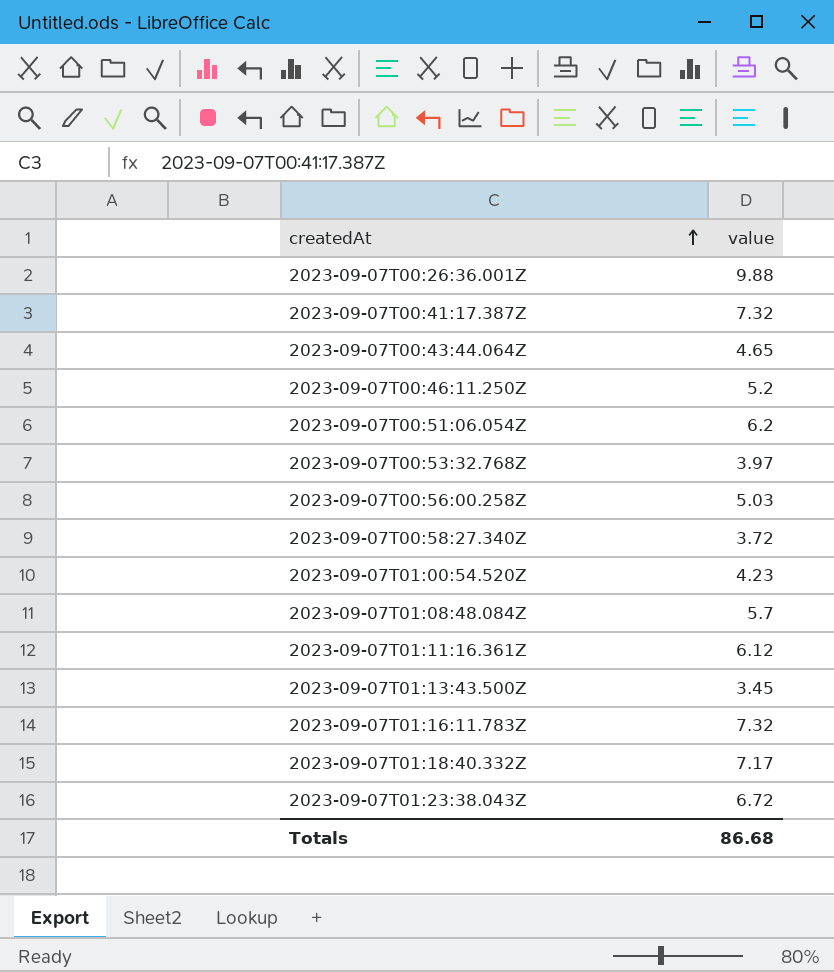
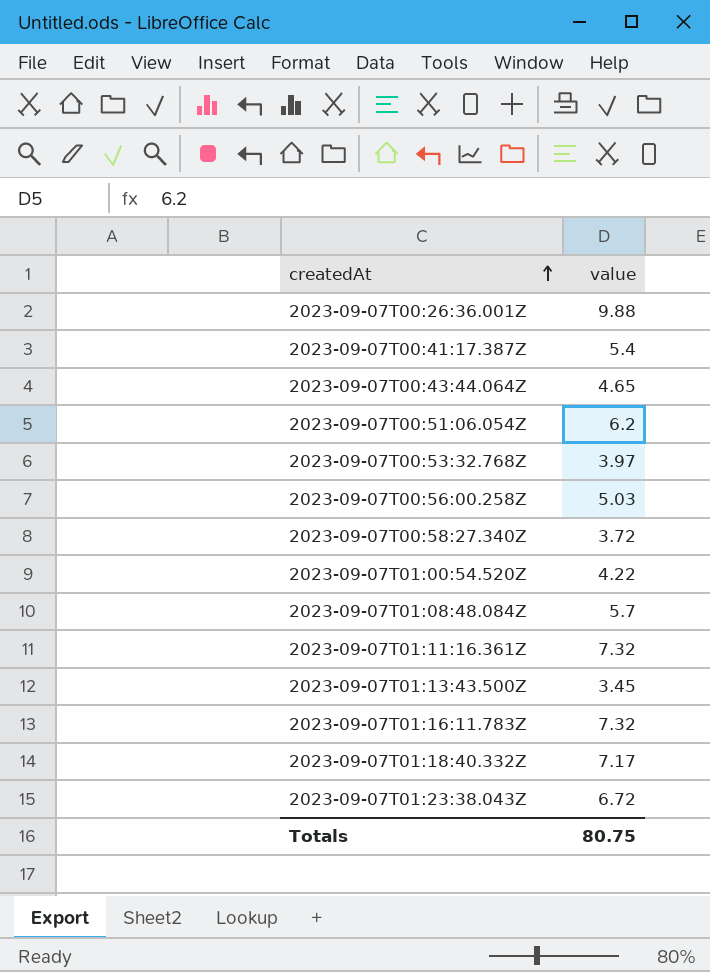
row 2023-09-07T00:46:11.250Z: 5.2 -> none
2023-09-07T00:41:17.387Z | value: 7.32 -> 5.4
2023-09-07T01:00:54.520Z | value: 4.23 -> 4.22
2023-09-07T01:11:16.361Z | value: 6.12 -> 7.32
Totals | value: 86.68 -> 80.75

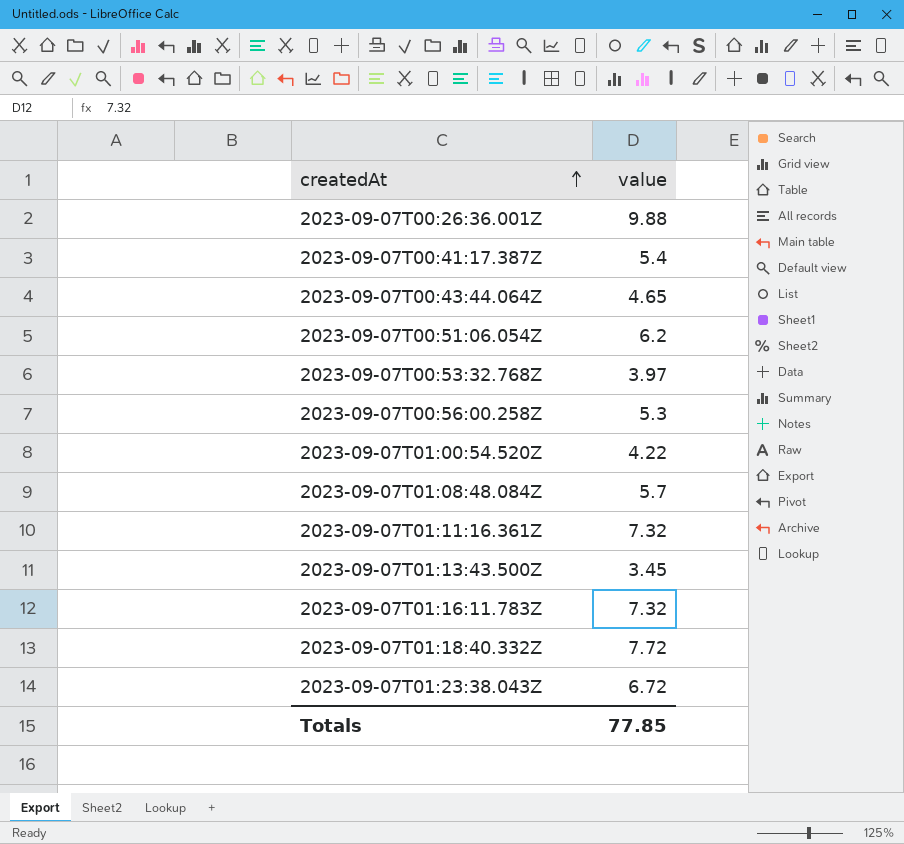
row 2023-09-07T00:58:27.340Z: 3.72 -> none
2023-09-07T00:56:00.258Z | value: 5.03 -> 5.3
2023-09-07T01:18:40.332Z | value: 7.17 -> 7.72
Totals | value: 80.75 -> 77.85

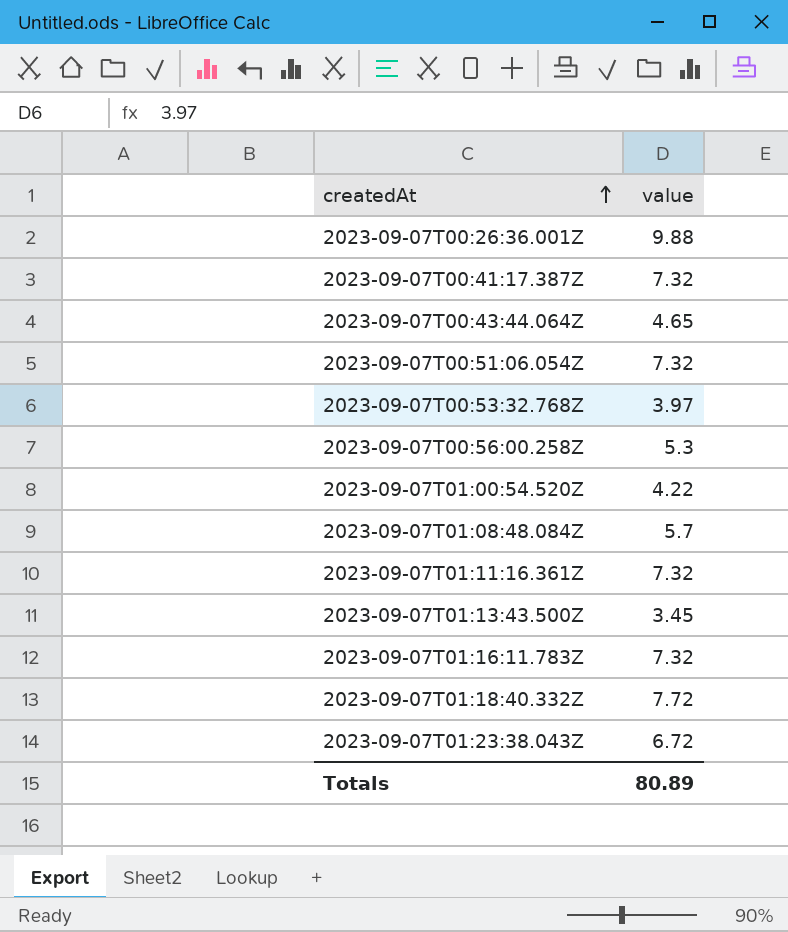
2023-09-07T00:41:17.387Z | value: 5.4 -> 7.32
2023-09-07T00:51:06.054Z | value: 6.2 -> 7.32
Totals | value: 77.85 -> 80.89

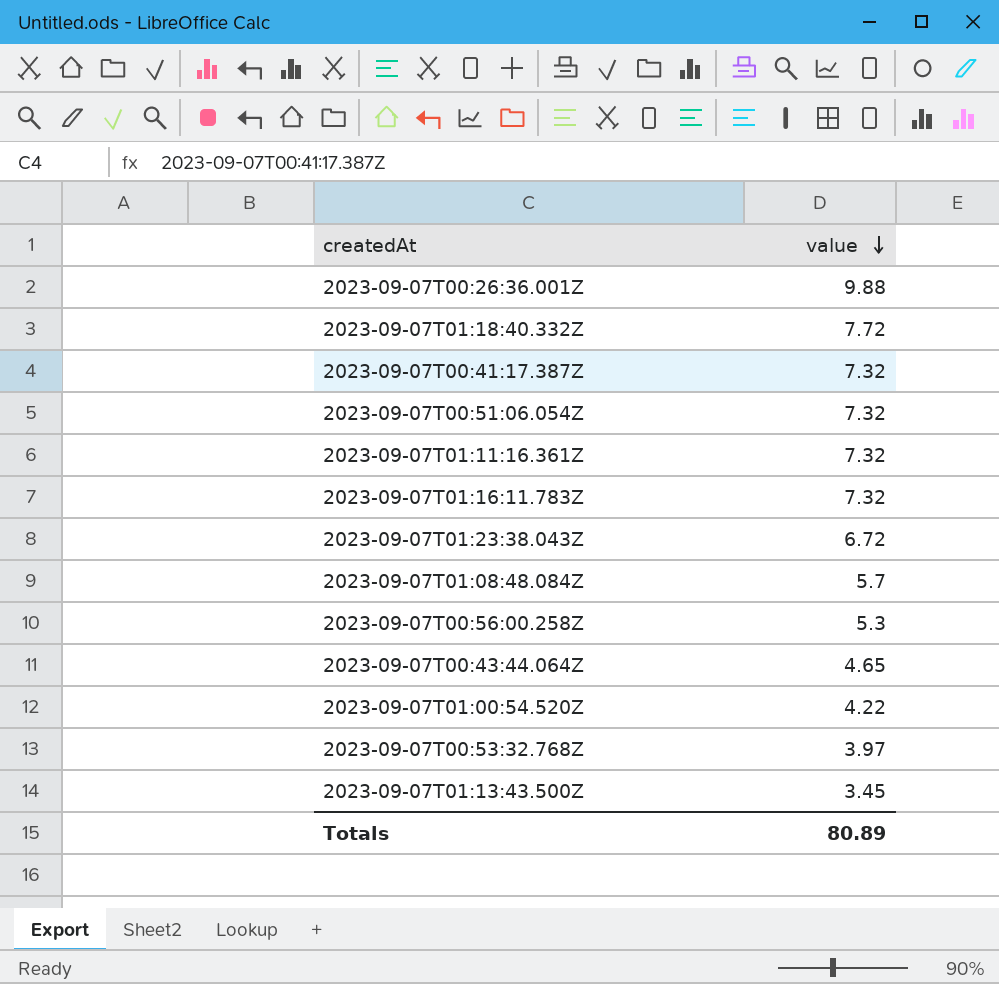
row order: createdAt ascending -> value descending

